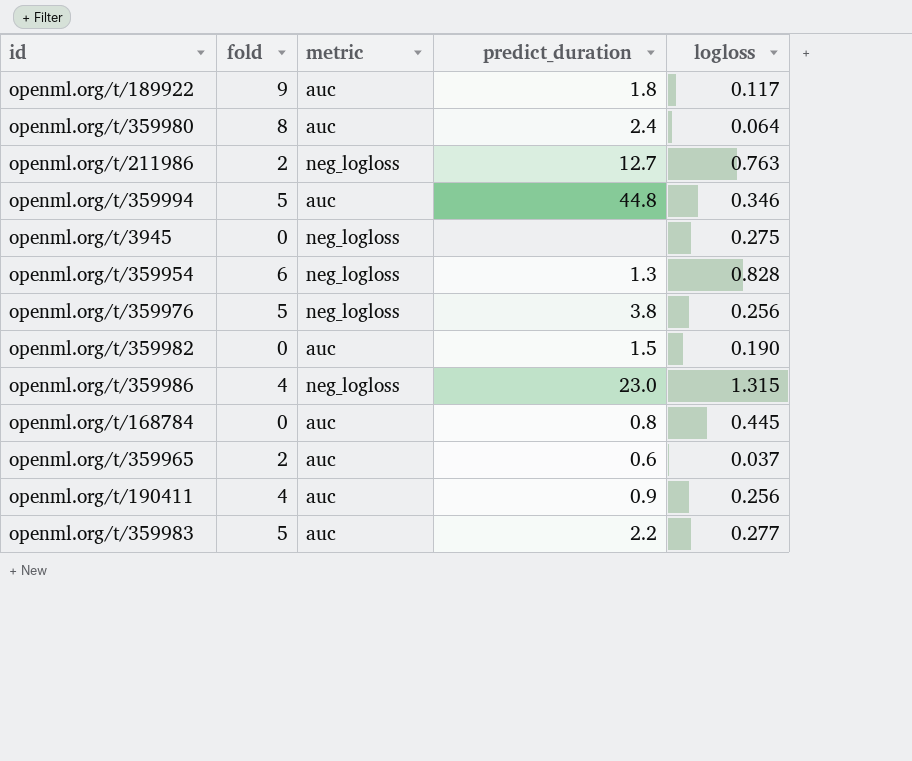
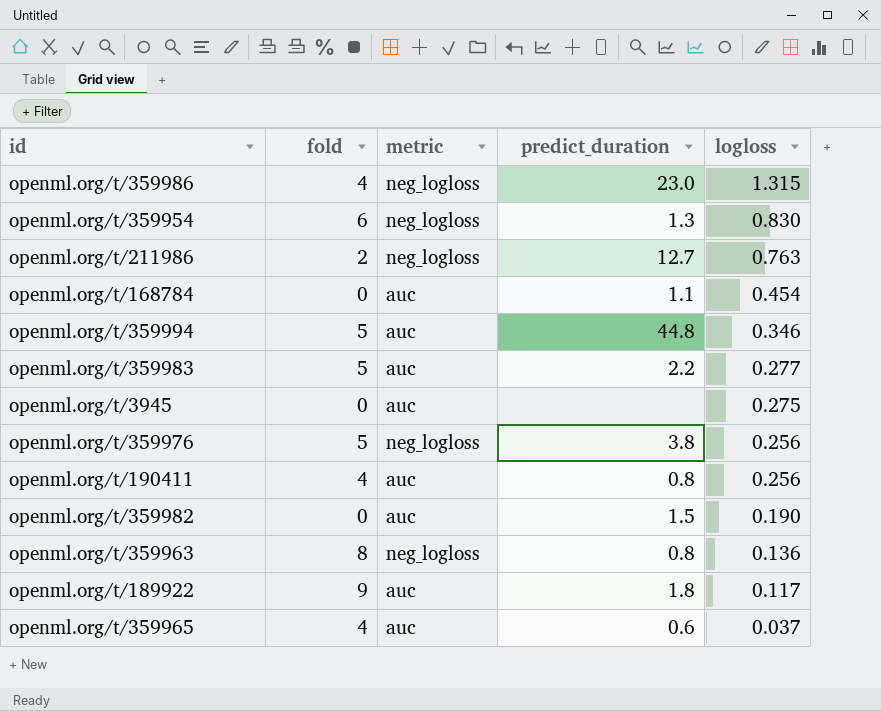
row order: none -> logloss descending
row openml.org/t/359980: 8 | auc | 2.4 | 0.064 -> none
openml.org/t/359954 | logloss: 0.828 -> 0.830
openml.org/t/168784 | predict_duration: 0.8 -> 1.1
openml.org/t/168784 | logloss: 0.445 -> 0.454
openml.org/t/3945 | metric: neg_logloss -> auc
openml.org/t/190411 | predict_duration: 0.9 -> 0.8
row openml.org/t/359963: none -> 8 | neg_logloss | 0.8 | 0.136
openml.org/t/359965 | fold: 2 -> 4

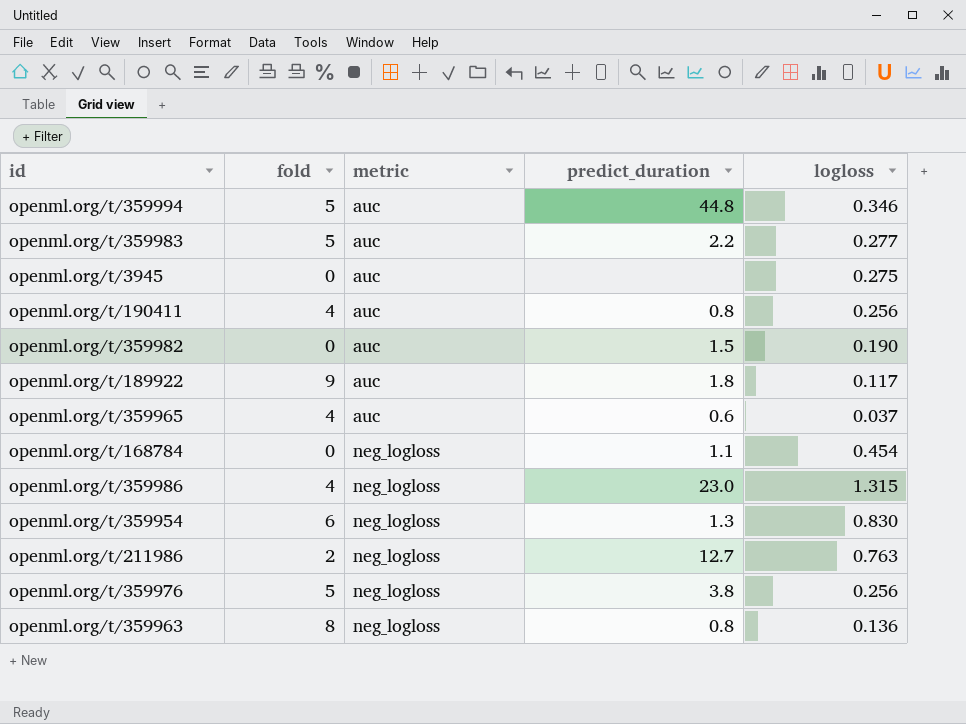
row order: logloss descending -> metric ascending
openml.org/t/168784 | metric: auc -> neg_logloss

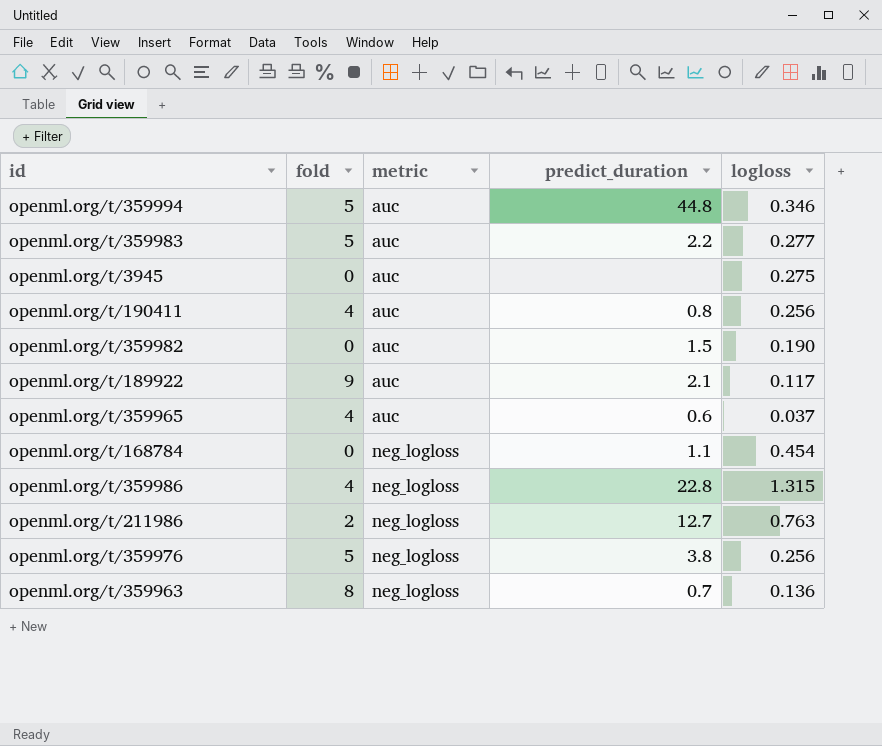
row openml.org/t/359954: 6 | neg_logloss | 1.3 | 0.830 -> none
openml.org/t/189922 | predict_duration: 1.8 -> 2.1
openml.org/t/359986 | predict_duration: 23.0 -> 22.8
openml.org/t/359963 | predict_duration: 0.8 -> 0.7

